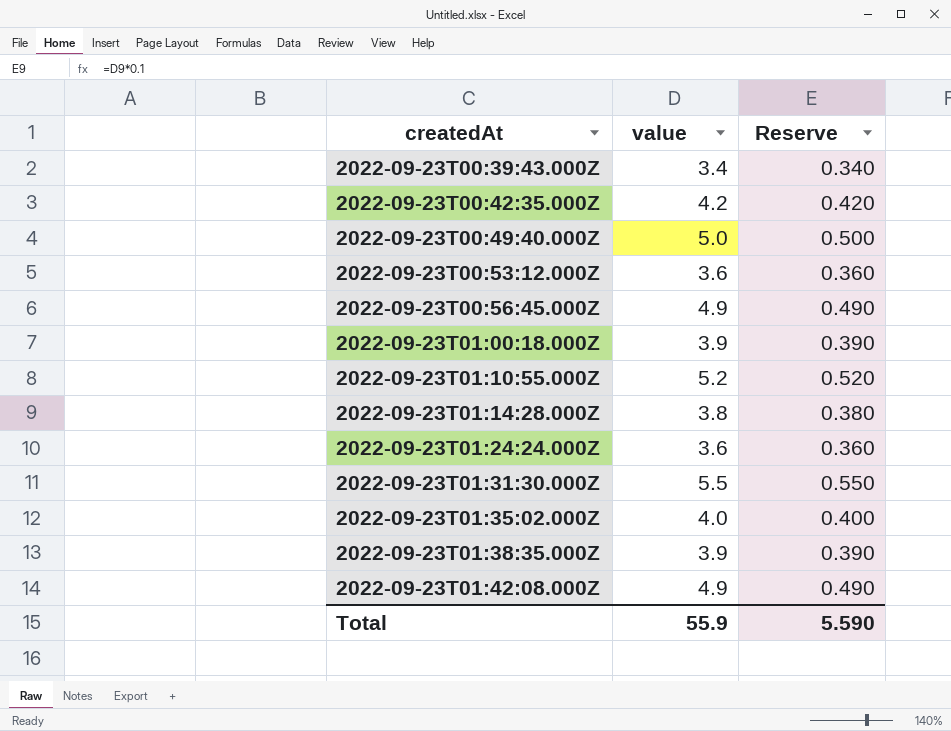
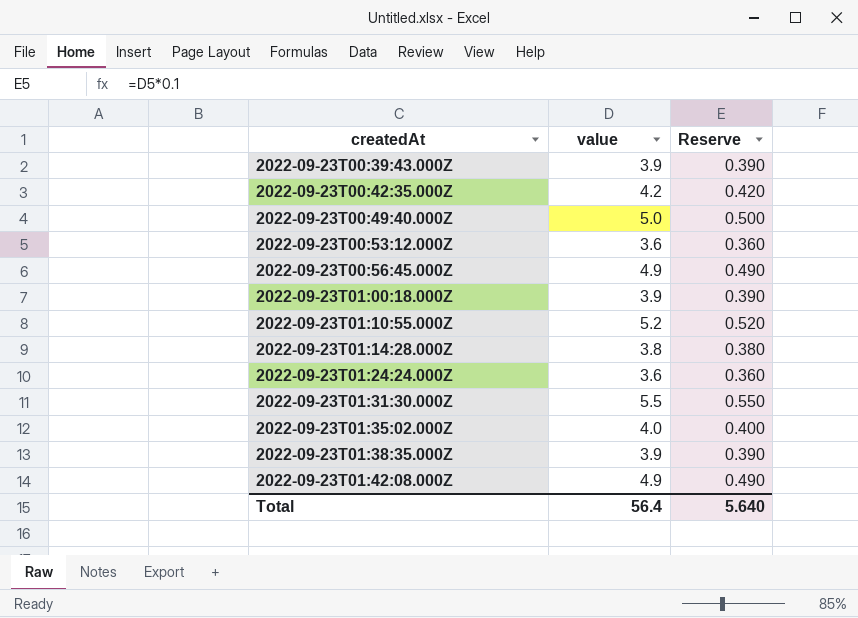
2022-09-23T00:39:43.000Z | value: 3.4 -> 3.9
2022-09-23T00:39:43.000Z | Reserve: 0.340 -> 0.390
Total | value: 55.9 -> 56.4
Total | Reserve: 5.590 -> 5.640

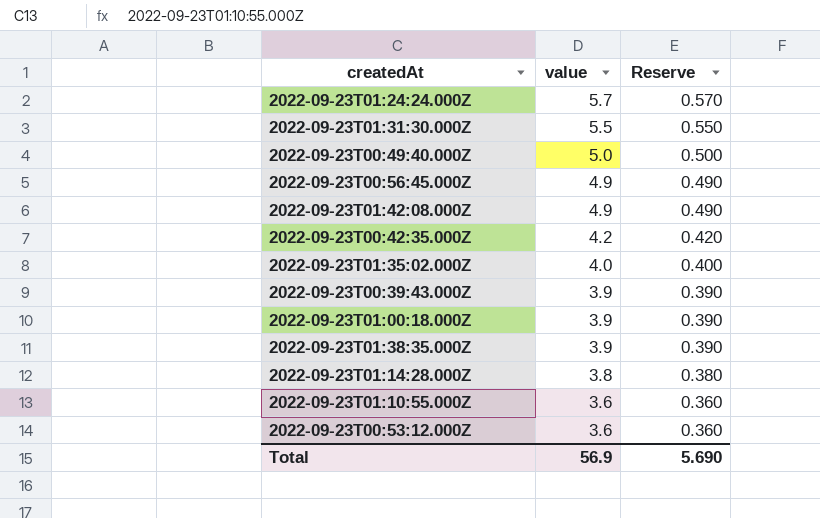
row order: createdAt ascending -> value descending
2022-09-23T01:24:24.000Z | value: 3.6 -> 5.7
2022-09-23T01:24:24.000Z | Reserve: 0.360 -> 0.570
2022-09-23T01:10:55.000Z | value: 5.2 -> 3.6
2022-09-23T01:10:55.000Z | Reserve: 0.520 -> 0.360
Total | value: 56.4 -> 56.9
Total | Reserve: 5.640 -> 5.690

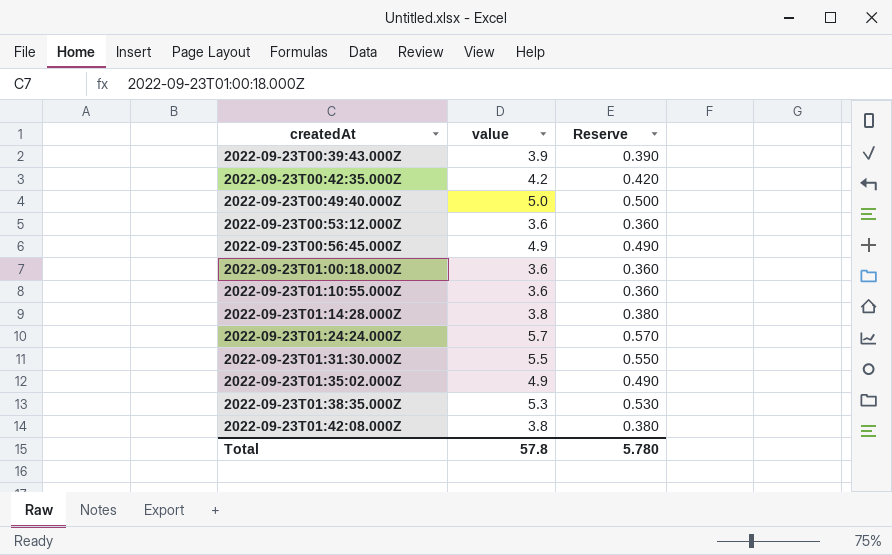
row order: value descending -> createdAt ascending
2022-09-23T01:00:18.000Z | value: 3.9 -> 3.6
2022-09-23T01:00:18.000Z | Reserve: 0.390 -> 0.360
2022-09-23T01:35:02.000Z | value: 4.0 -> 4.9
2022-09-23T01:35:02.000Z | Reserve: 0.400 -> 0.490
2022-09-23T01:38:35.000Z | value: 3.9 -> 5.3
2022-09-23T01:38:35.000Z | Reserve: 0.390 -> 0.530
2022-09-23T01:42:08.000Z | value: 4.9 -> 3.8
2022-09-23T01:42:08.000Z | Reserve: 0.490 -> 0.380
Total | value: 56.9 -> 57.8
Total | Reserve: 5.690 -> 5.780

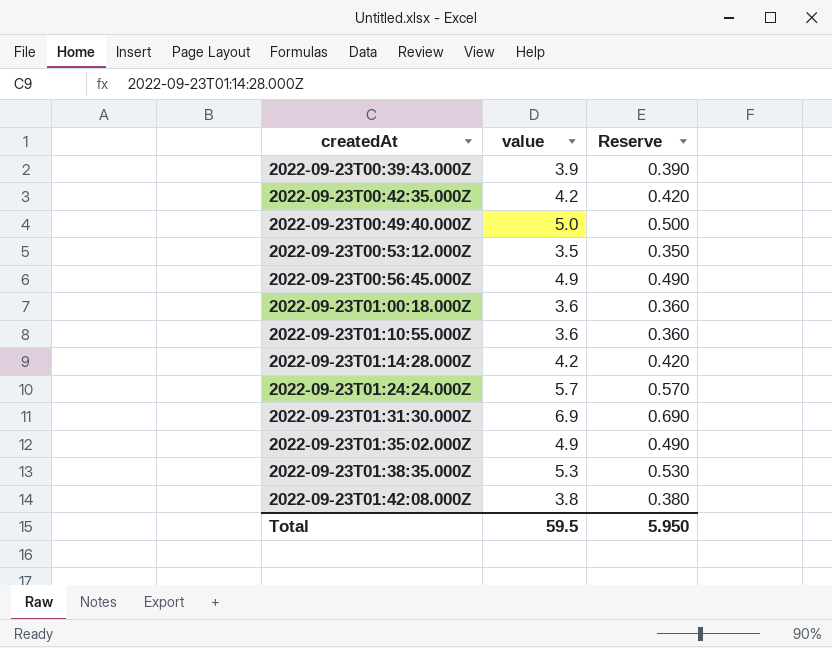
2022-09-23T00:53:12.000Z | value: 3.6 -> 3.5
2022-09-23T00:53:12.000Z | Reserve: 0.360 -> 0.350
2022-09-23T01:14:28.000Z | value: 3.8 -> 4.2
2022-09-23T01:14:28.000Z | Reserve: 0.380 -> 0.420
2022-09-23T01:31:30.000Z | value: 5.5 -> 6.9
2022-09-23T01:31:30.000Z | Reserve: 0.550 -> 0.690
Total | value: 57.8 -> 59.5
Total | Reserve: 5.780 -> 5.950

